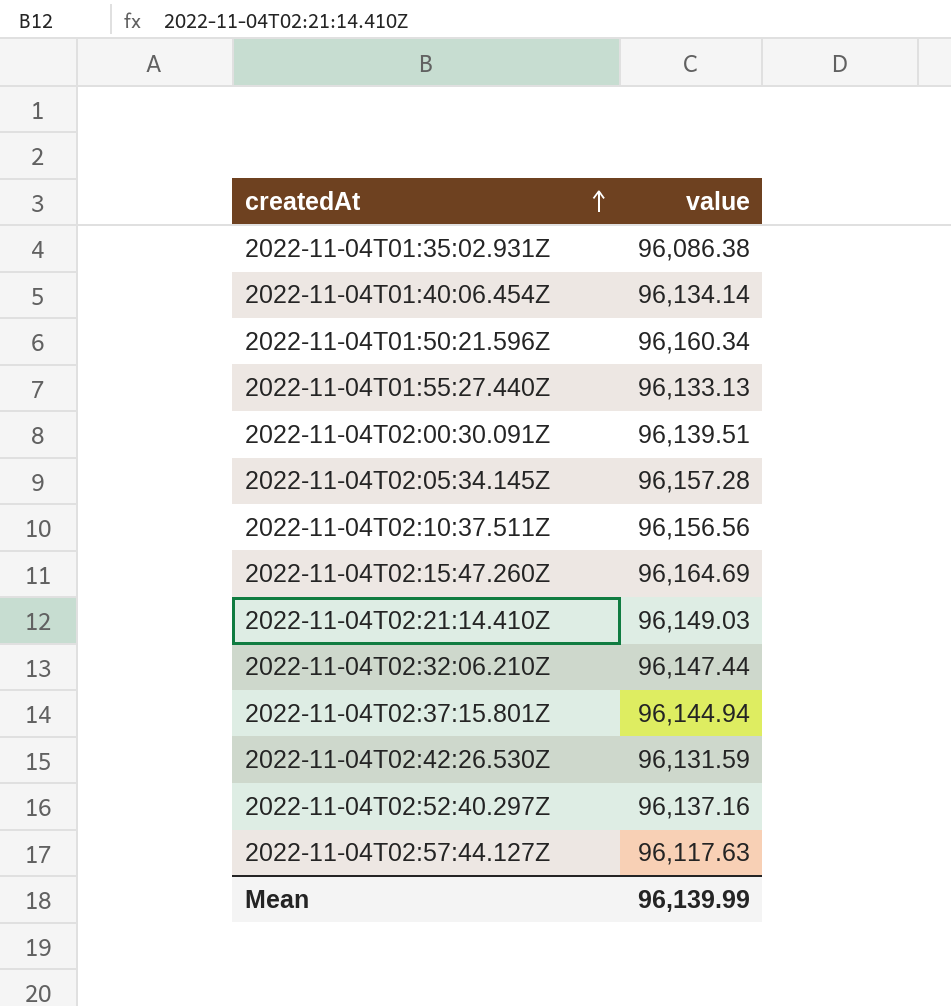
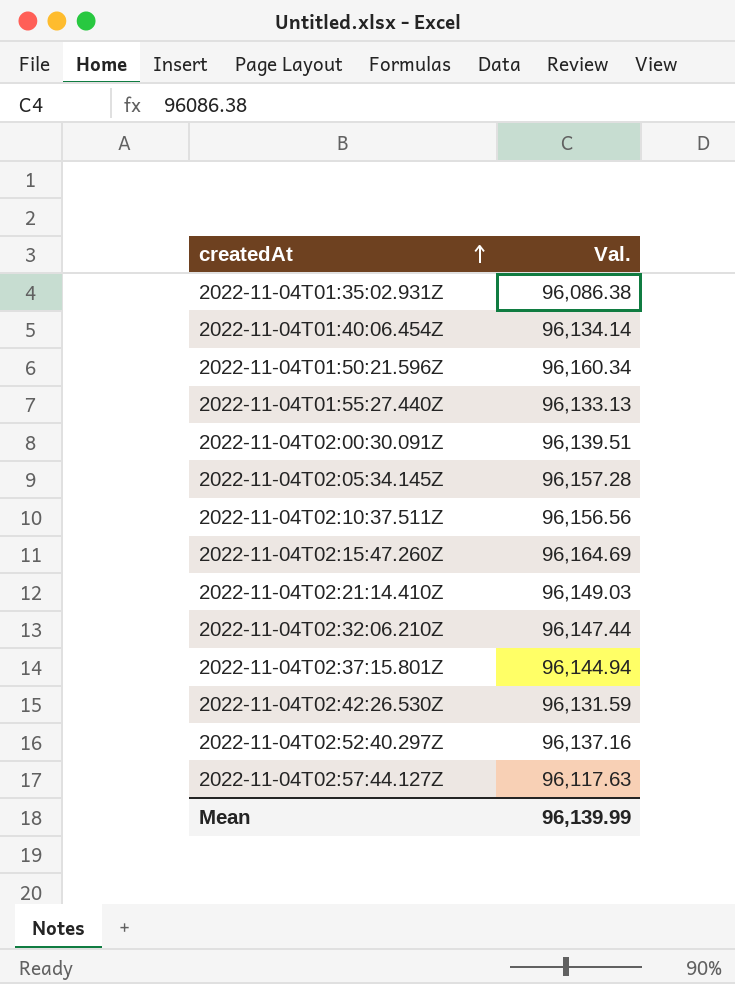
column name: value -> Val.

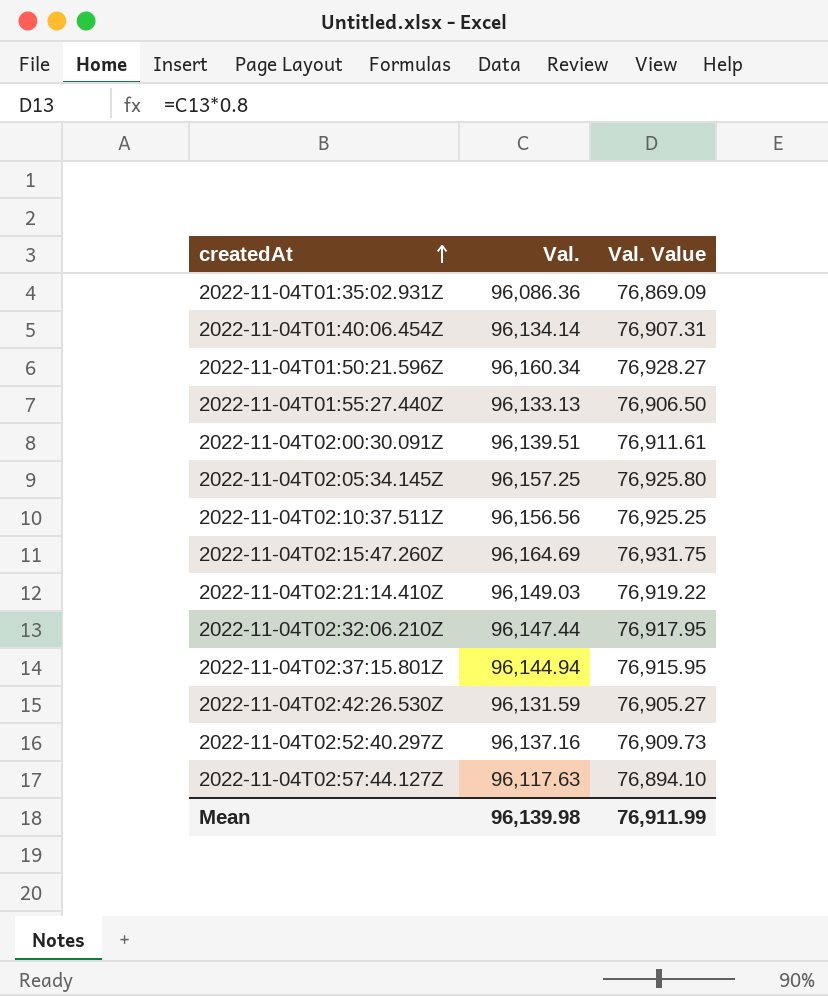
column Val. Value | formula: none -> [Val.] * 0.8
2022-11-04T01:35:02.931Z | Val.: 96,086.38 -> 96,086.36
2022-11-04T02:05:34.145Z | Val.: 96,157.28 -> 96,157.25
Mean | Val.: 96,139.99 -> 96,139.98

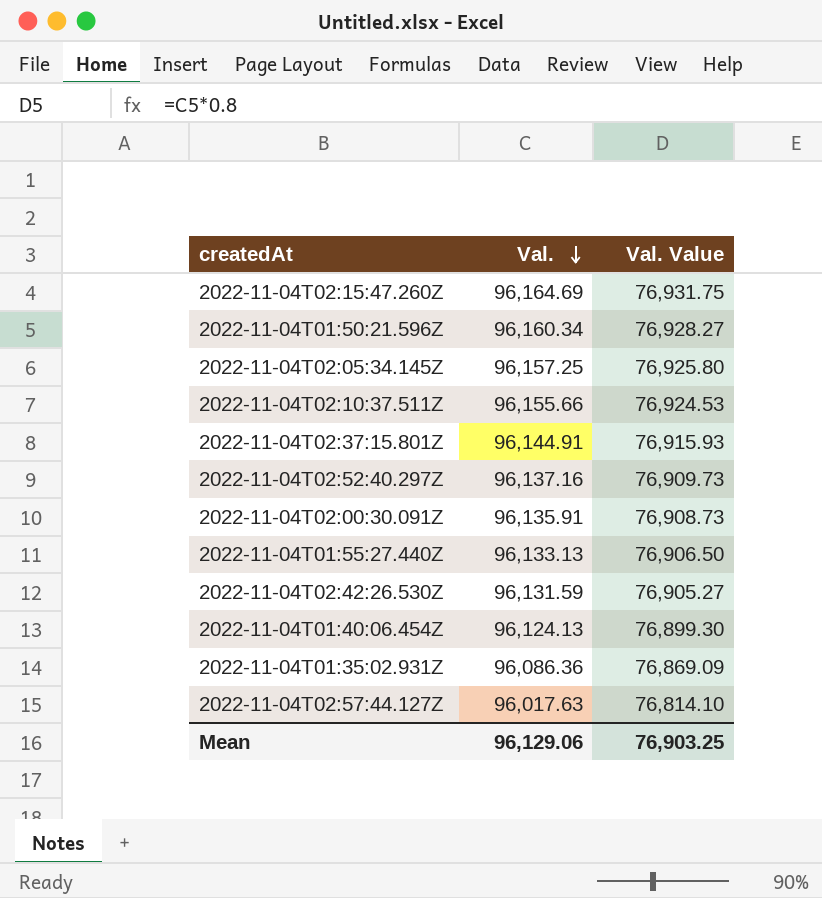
row order: createdAt ascending -> Val. descending
row 2022-11-04T02:21:14.410Z: 96,149.03 | 76,919.22 -> none
row 2022-11-04T02:32:06.210Z: 96,147.44 | 76,917.95 -> none
2022-11-04T02:10:37.511Z | Val.: 96,156.56 -> 96,155.66
2022-11-04T02:10:37.511Z | Val. Value: 76,925.25 -> 76,924.53
2022-11-04T02:37:15.801Z | Val.: 96,144.94 -> 96,144.91
2022-11-04T02:37:15.801Z | Val. Value: 76,915.95 -> 76,915.93
2022-11-04T02:00:30.091Z | Val.: 96,139.51 -> 96,135.91
2022-11-04T02:00:30.091Z | Val. Value: 76,911.61 -> 76,908.73
2022-11-04T01:40:06.454Z | Val.: 96,134.14 -> 96,124.13
2022-11-04T01:40:06.454Z | Val. Value: 76,907.31 -> 76,899.30
2022-11-04T02:57:44.127Z | Val.: 96,117.63 -> 96,017.63
2022-11-04T02:57:44.127Z | Val. Value: 76,894.10 -> 76,814.10
Mean | Val.: 96,139.98 -> 96,129.06
Mean | Val. Value: 76,911.99 -> 76,903.25

